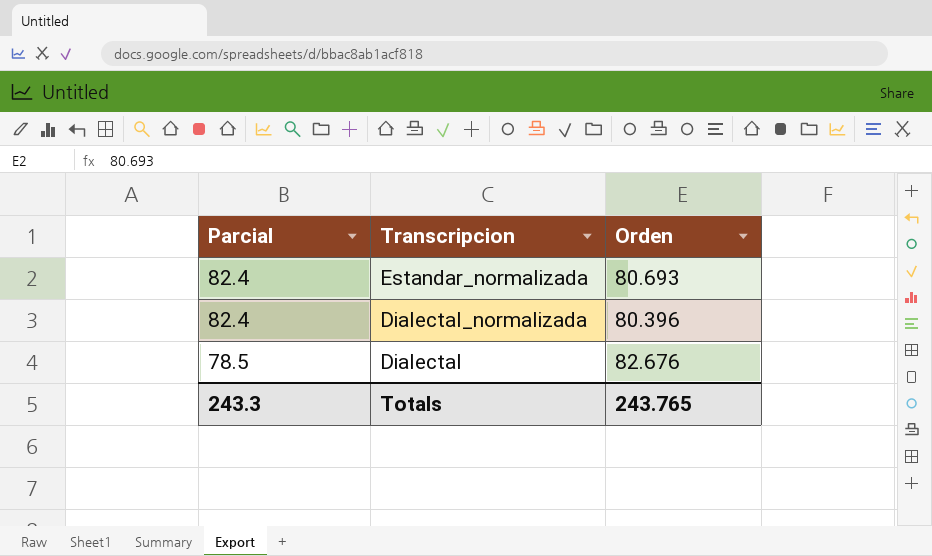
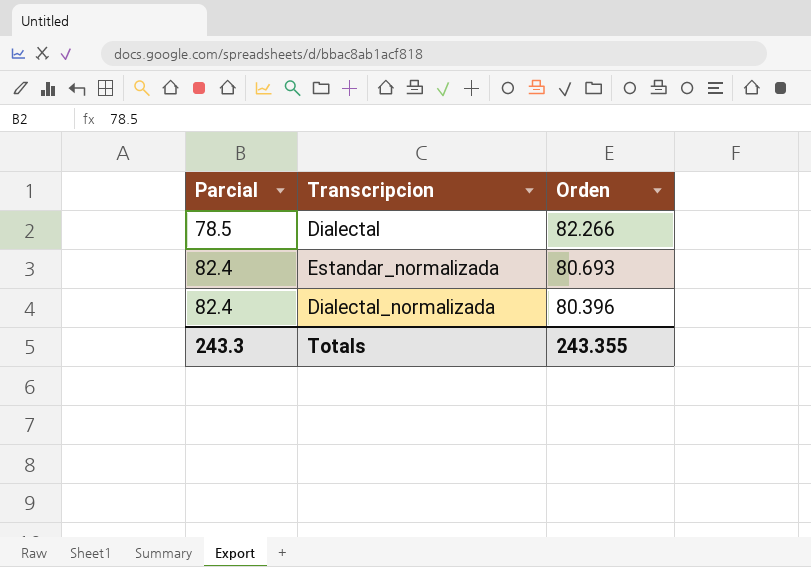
row order: Parcial descending -> Parcial ascending
Dialectal | Orden: 82.676 -> 82.266
Totals | Orden: 243.765 -> 243.355

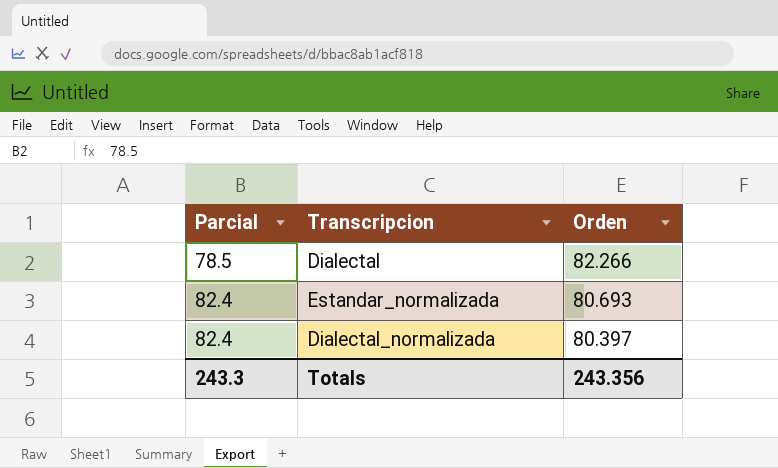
Dialectal_normalizada | Orden: 80.396 -> 80.397
Totals | Orden: 243.355 -> 243.356

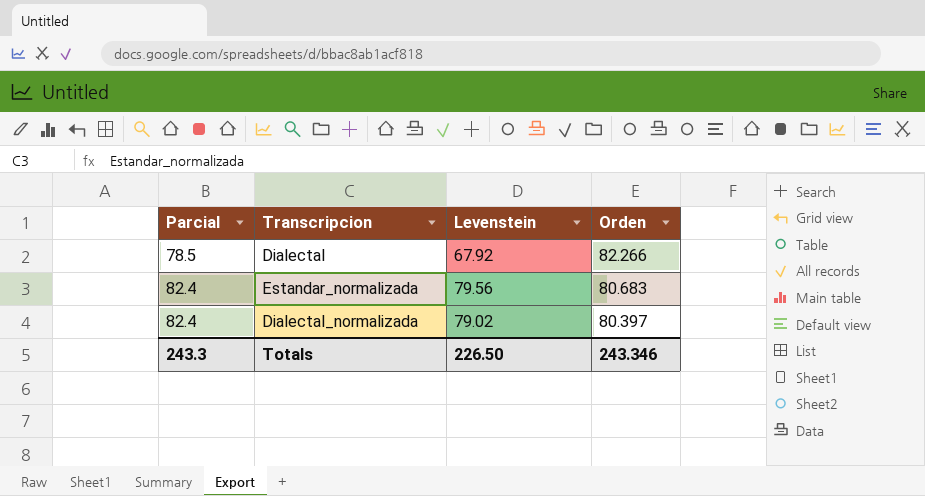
column Levenstein | position: none -> 3
Estandar_normalizada | Orden: 80.693 -> 80.683
Totals | Orden: 243.356 -> 243.346

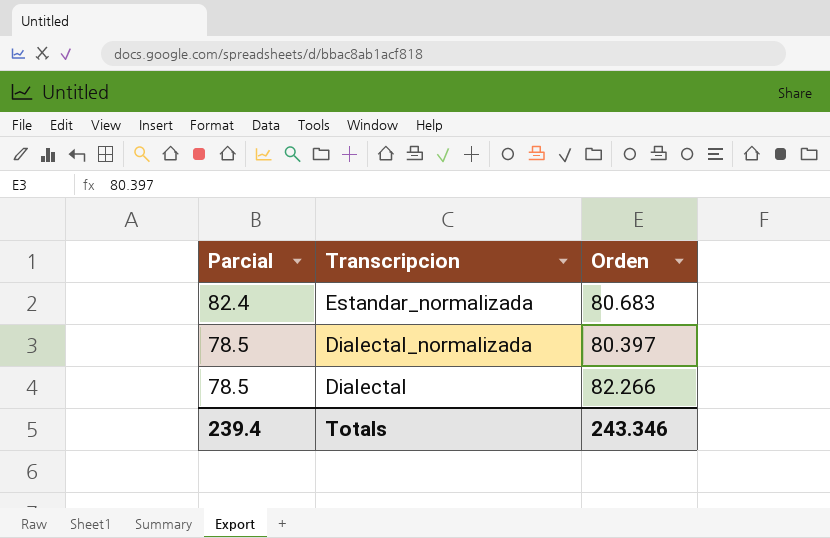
row order: Parcial ascending -> Parcial descending
column Levenstein | position: 3 -> none
Dialectal_normalizada | Parcial: 82.4 -> 78.5
Totals | Parcial: 243.3 -> 239.4

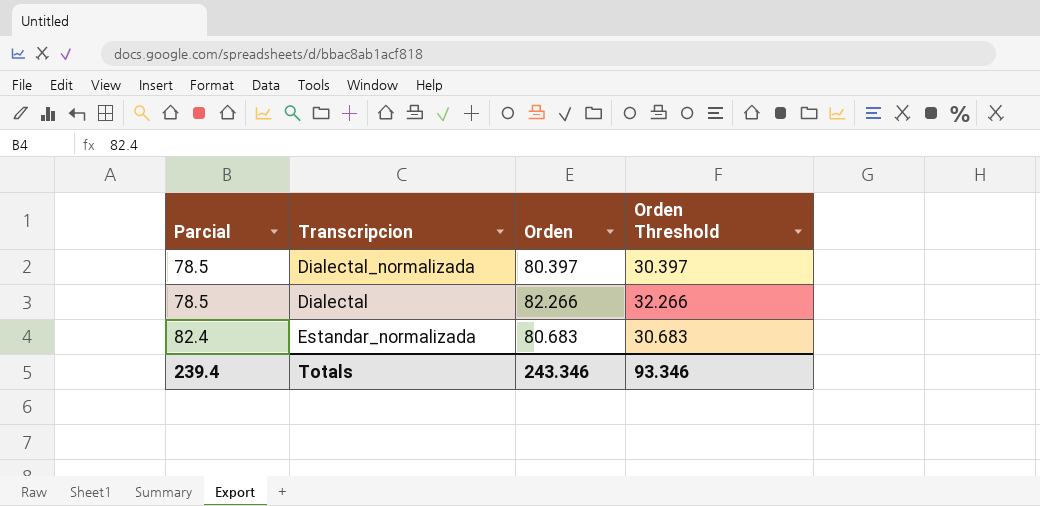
row order: Parcial descending -> Parcial ascending
column Orden Threshold | formula: none -> [Orden] - 50

